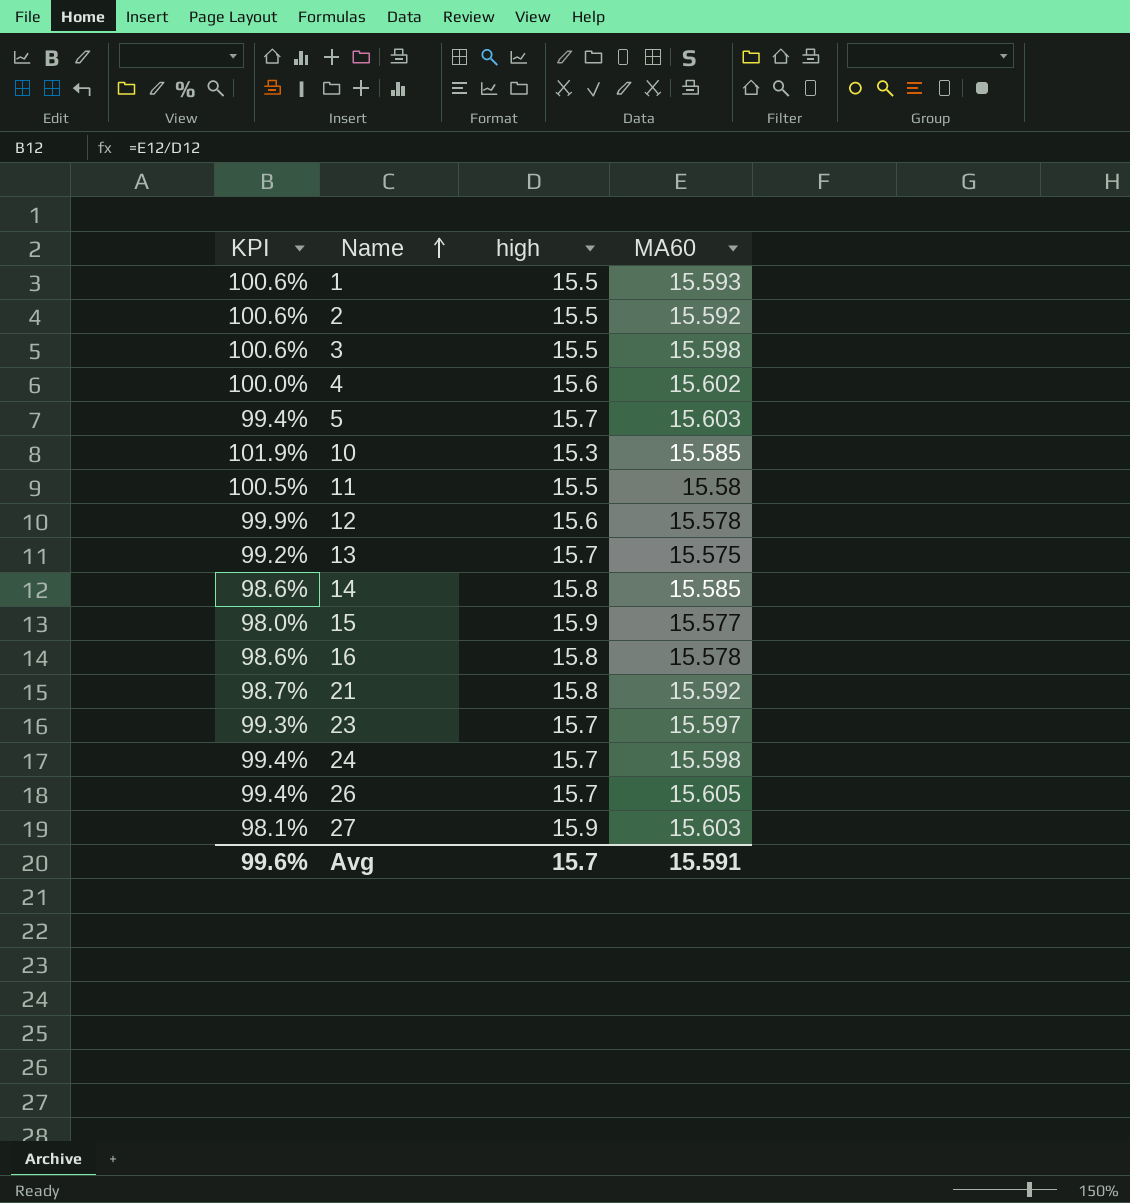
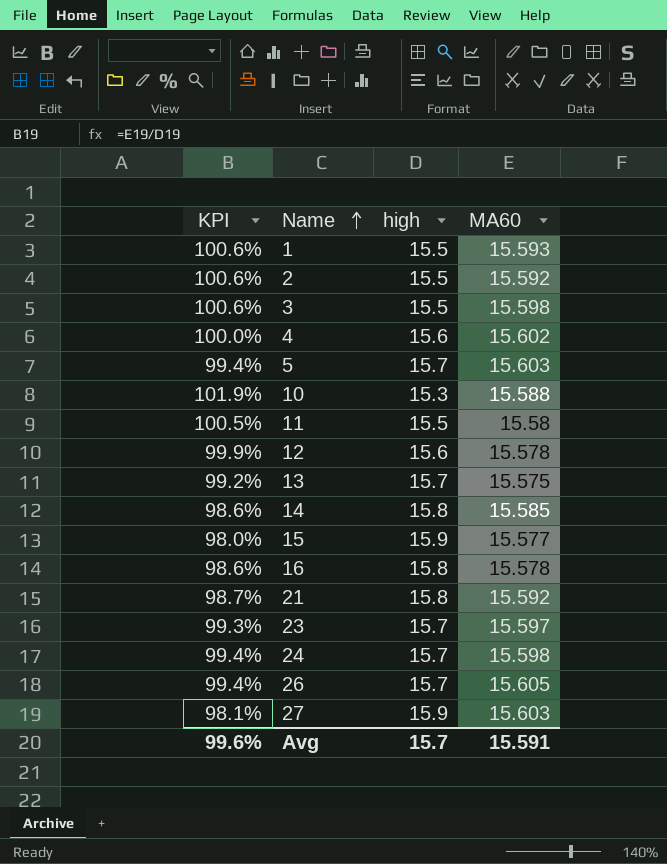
10 | MA60: 15.585 -> 15.588

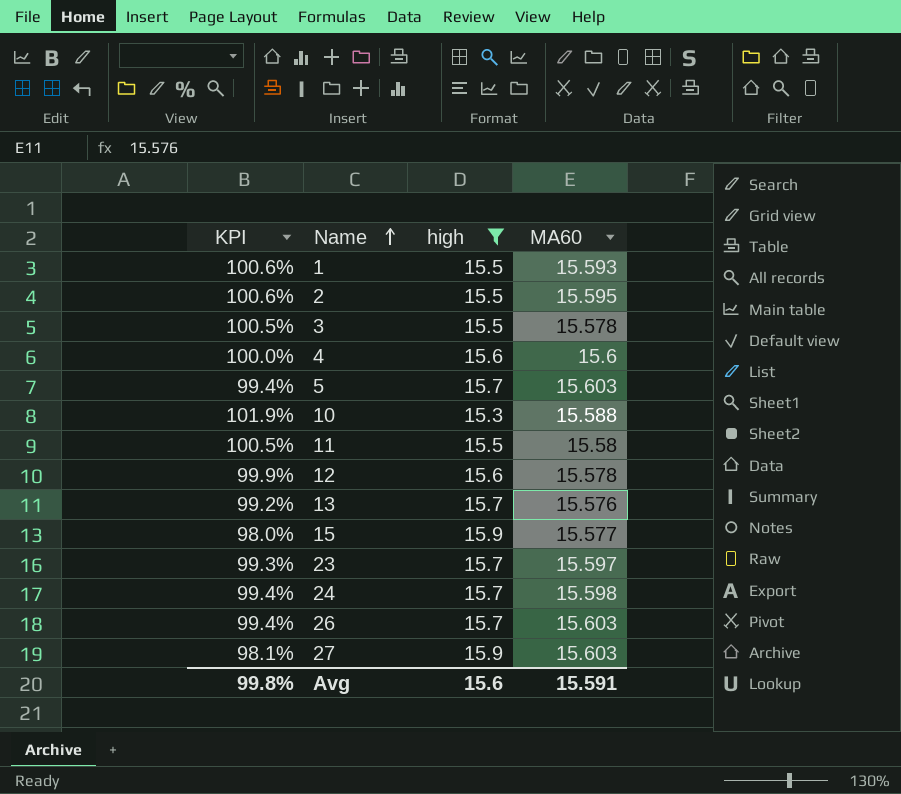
filter: none -> high != 15.8
2 | MA60: 15.592 -> 15.595
3 | KPI: 100.6% -> 100.5%
3 | MA60: 15.598 -> 15.578
4 | MA60: 15.602 -> 15.6
13 | MA60: 15.575 -> 15.576
26 | MA60: 15.605 -> 15.603
Avg | KPI: 99.6% -> 99.8%
Avg | high: 15.7 -> 15.6

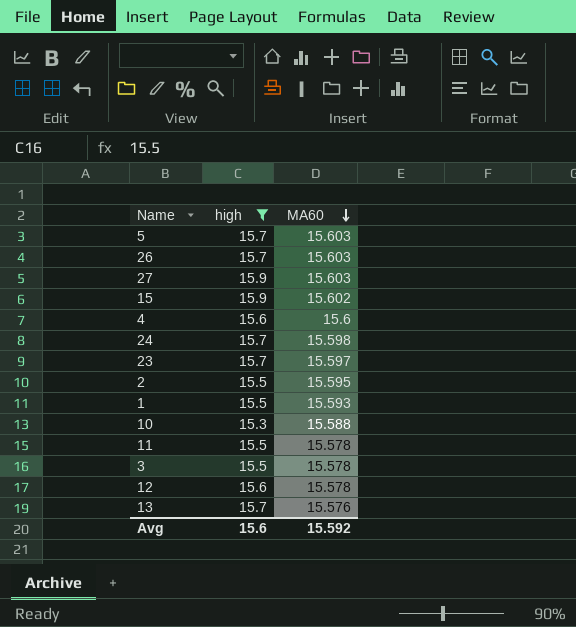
row order: Name ascending -> MA60 descending
column KPI | formula: [MA60] / [high] -> none
15 | MA60: 15.577 -> 15.602
11 | MA60: 15.58 -> 15.578
Avg | MA60: 15.591 -> 15.592

